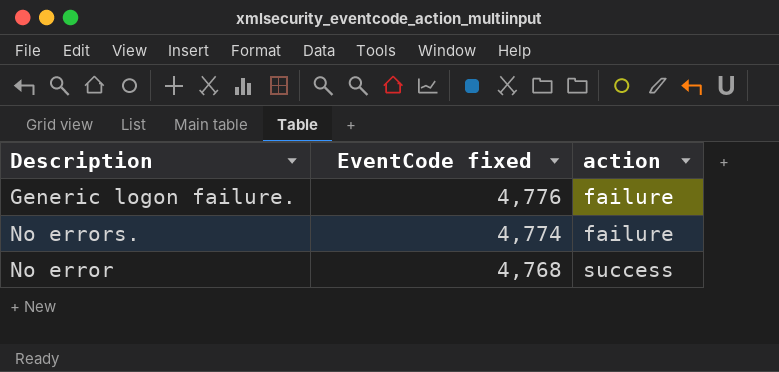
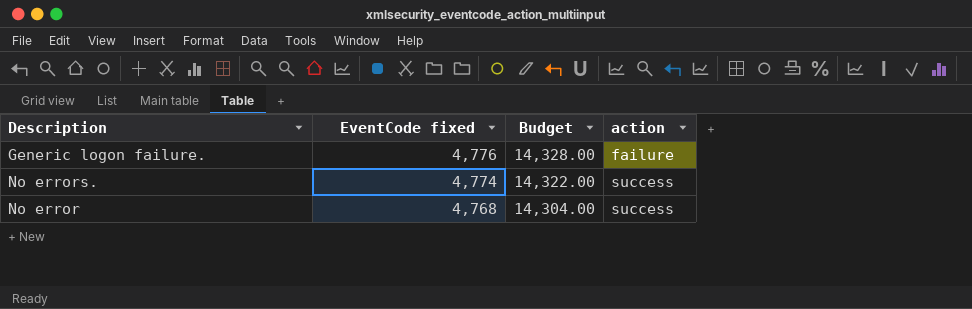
column Budget | formula: none -> [EventCode fixed] * 3
No errors. | action: failure -> success

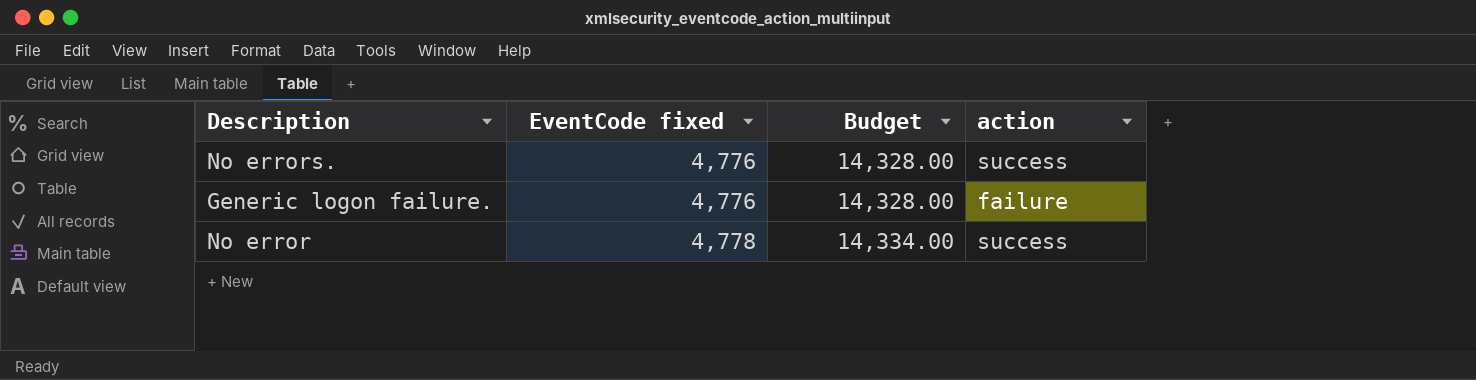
row order: EventCode fixed descending -> EventCode fixed ascending
No errors. | EventCode fixed: 4,774 -> 4,776
No errors. | Budget: 14,322.00 -> 14,328.00
No error | EventCode fixed: 4,768 -> 4,778
No error | Budget: 14,304.00 -> 14,334.00

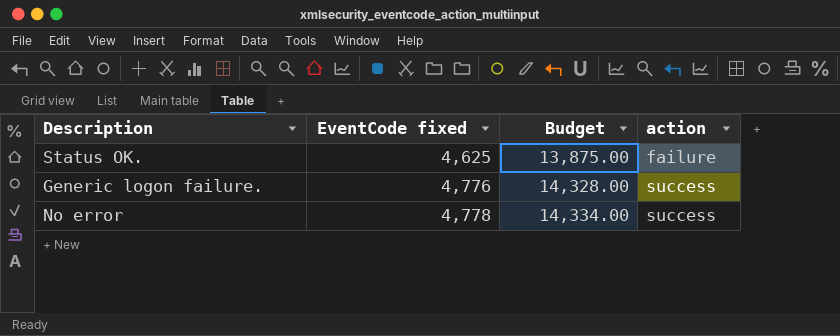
row No errors.: 4,776 | 14,328.00 | success -> none
row Status OK.: none -> 4,625 | 13,875.00 | failure
Generic logon failure. | action: failure -> success

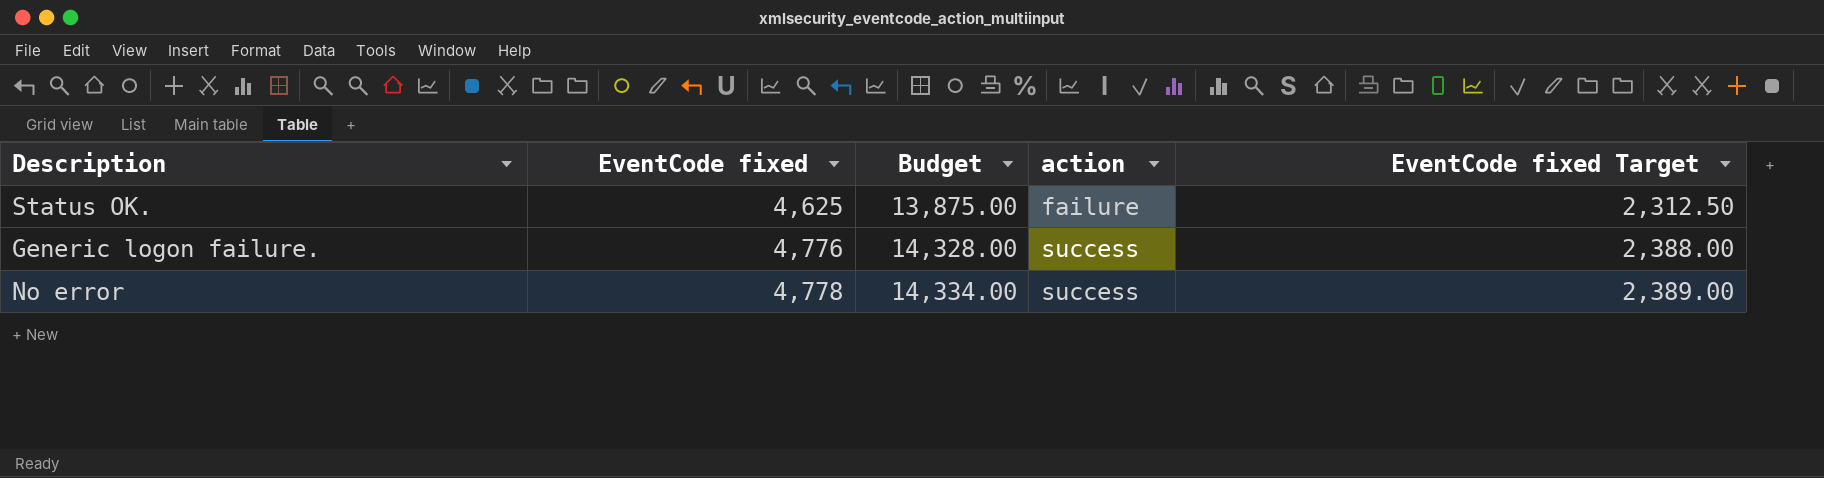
column EventCode fixed Target | formula: none -> [EventCode fixed] * 0.5

